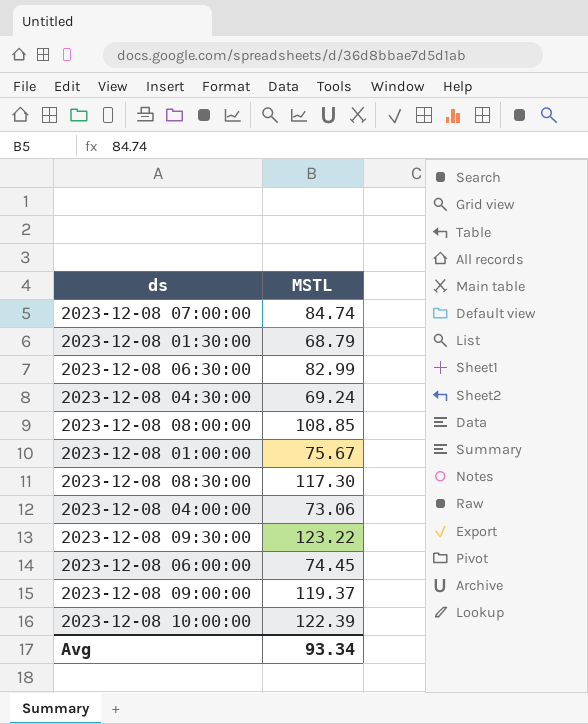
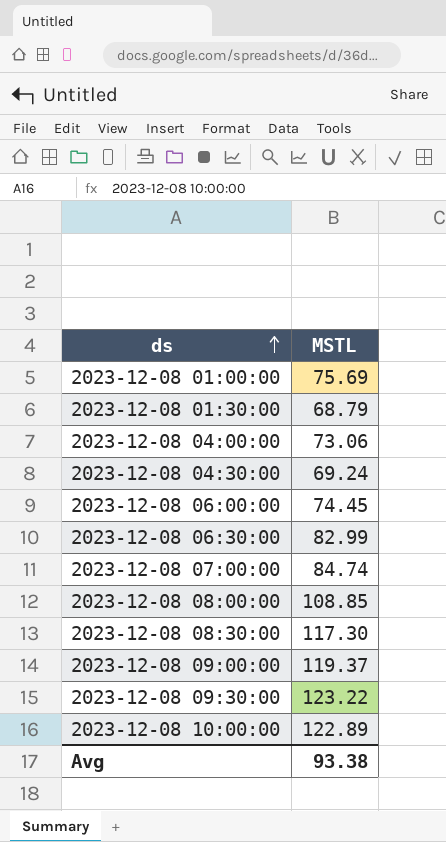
row order: none -> ds ascending
2023-12-08 01:00:00 | MSTL: 75.67 -> 75.69
2023-12-08 10:00:00 | MSTL: 122.39 -> 122.89
Avg | MSTL: 93.34 -> 93.38

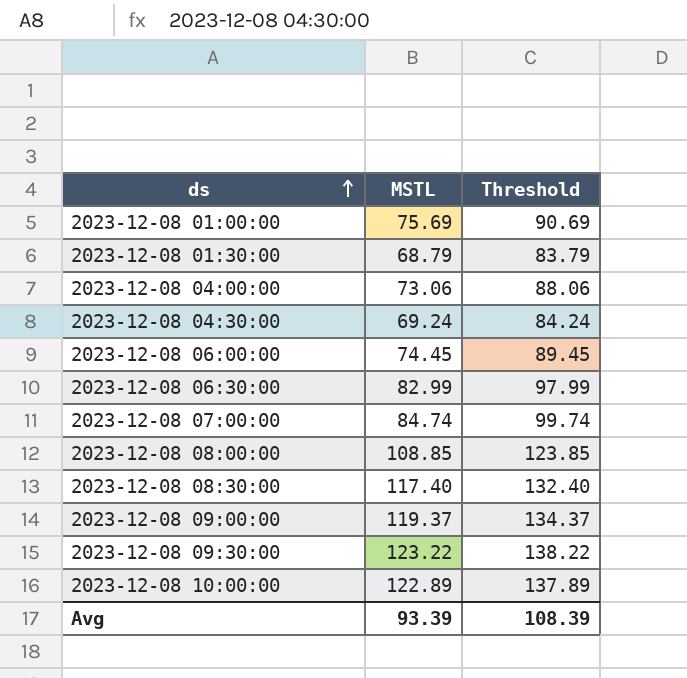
column Threshold | formula: none -> [MSTL] + 15
2023-12-08 08:30:00 | MSTL: 117.30 -> 117.40
Avg | MSTL: 93.38 -> 93.39

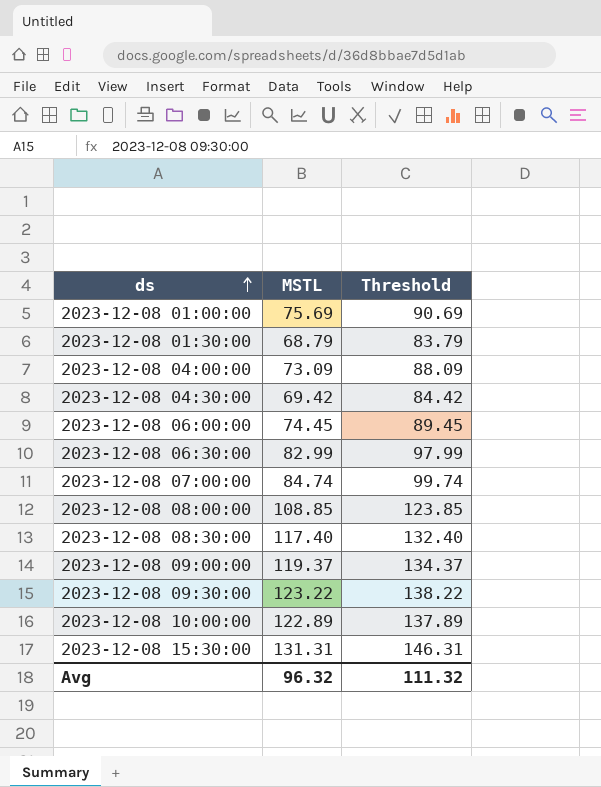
2023-12-08 04:00:00 | MSTL: 73.06 -> 73.09
2023-12-08 04:00:00 | Threshold: 88.06 -> 88.09
2023-12-08 04:30:00 | MSTL: 69.24 -> 69.42
2023-12-08 04:30:00 | Threshold: 84.24 -> 84.42
row 2023-12-08 15:30:00: none -> 131.31 | 146.31
Avg | MSTL: 93.39 -> 96.32
Avg | Threshold: 108.39 -> 111.32

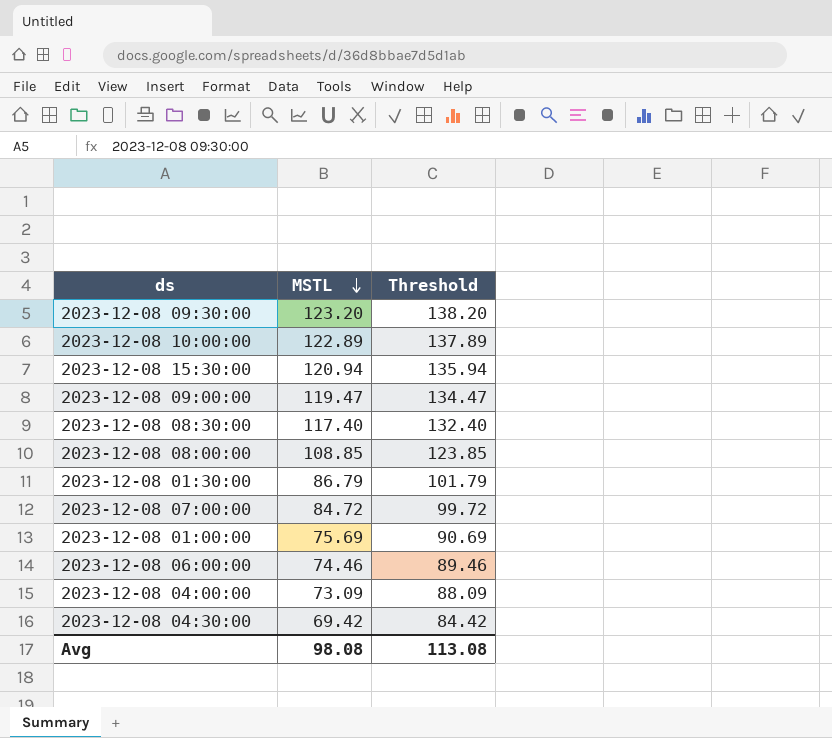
row order: ds ascending -> MSTL descending
row 2023-12-08 06:30:00: 82.99 | 97.99 -> none
2023-12-08 09:30:00 | MSTL: 123.22 -> 123.20
2023-12-08 09:30:00 | Threshold: 138.22 -> 138.20
2023-12-08 15:30:00 | MSTL: 131.31 -> 120.94
2023-12-08 15:30:00 | Threshold: 146.31 -> 135.94
2023-12-08 09:00:00 | MSTL: 119.37 -> 119.47
2023-12-08 09:00:00 | Threshold: 134.37 -> 134.47
2023-12-08 01:30:00 | MSTL: 68.79 -> 86.79
2023-12-08 01:30:00 | Threshold: 83.79 -> 101.79
2023-12-08 07:00:00 | MSTL: 84.74 -> 84.72
2023-12-08 07:00:00 | Threshold: 99.74 -> 99.72
2023-12-08 06:00:00 | MSTL: 74.45 -> 74.46
2023-12-08 06:00:00 | Threshold: 89.45 -> 89.46
Avg | MSTL: 96.32 -> 98.08
Avg | Threshold: 111.32 -> 113.08

